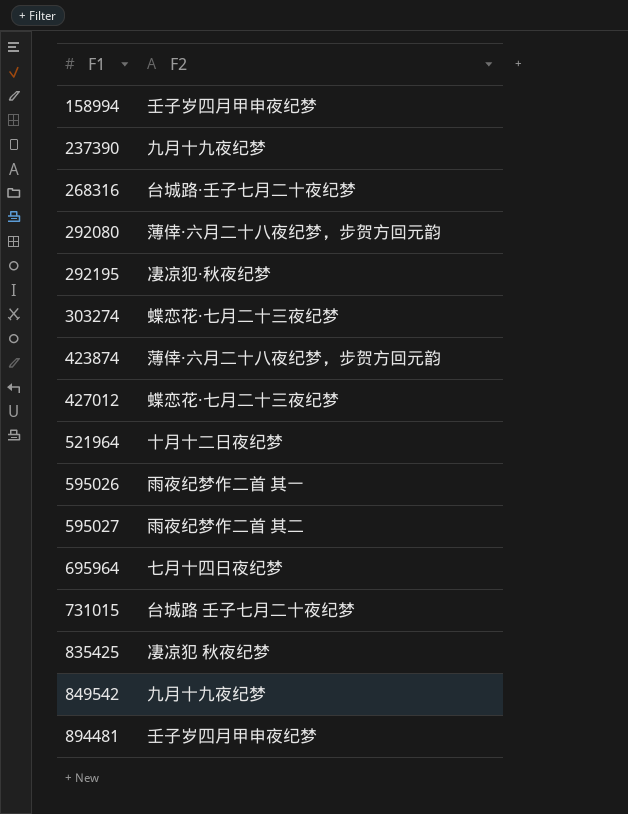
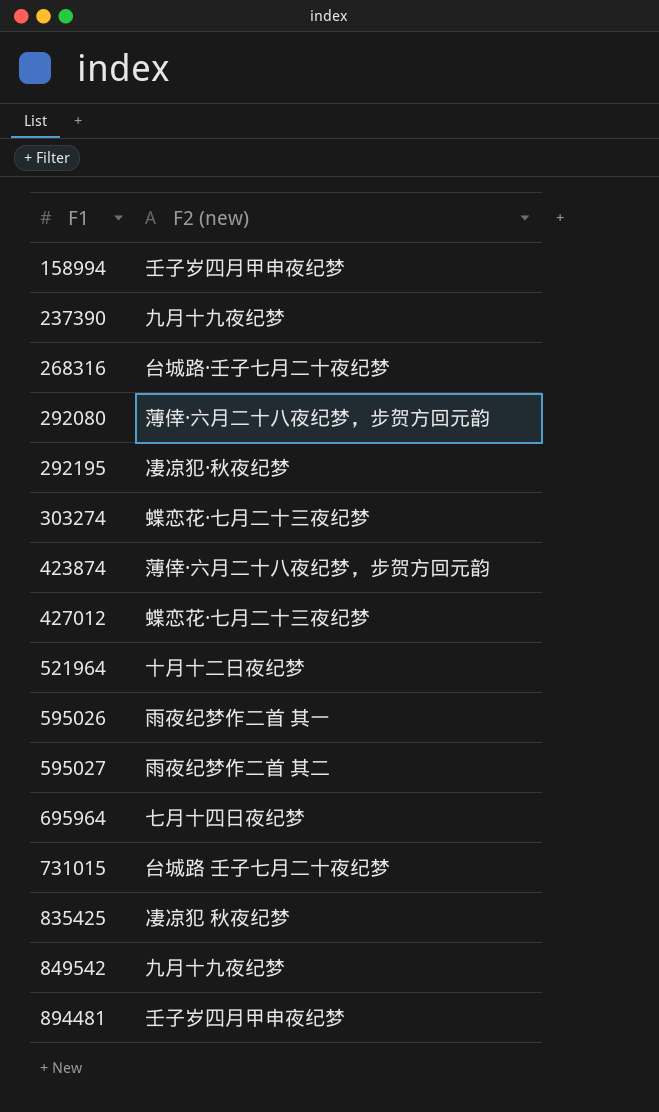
column name: F2 -> F2 (new)

